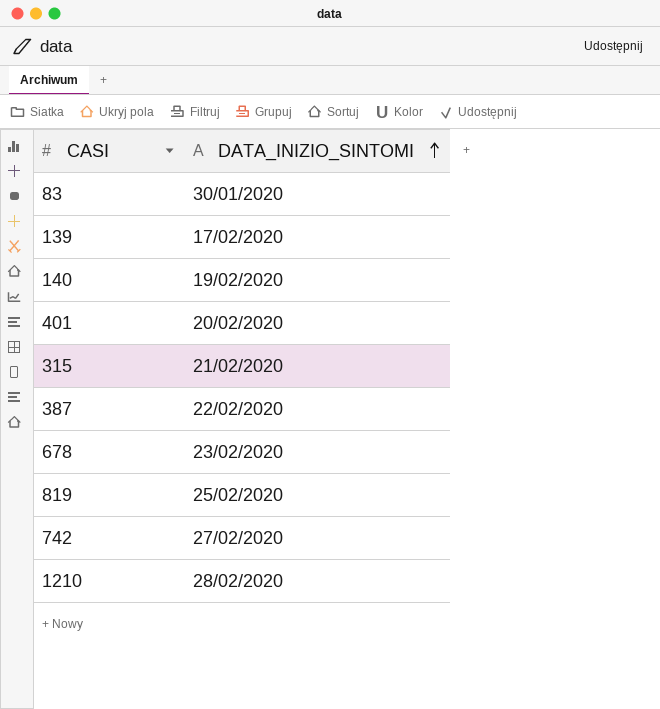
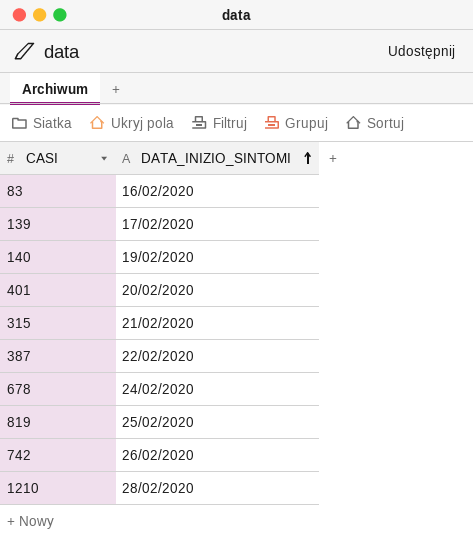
83 | DATA_INIZIO_SINTOMI: 30/01/2020 -> 16/02/2020
678 | DATA_INIZIO_SINTOMI: 23/02/2020 -> 24/02/2020
742 | DATA_INIZIO_SINTOMI: 27/02/2020 -> 26/02/2020

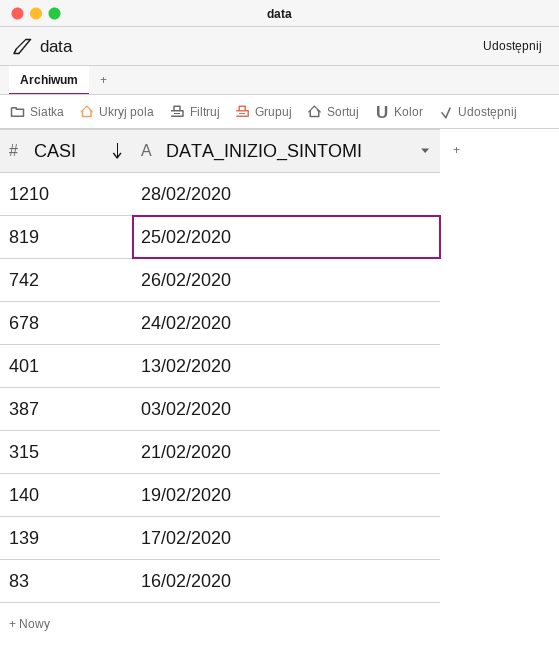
row order: DATA_INIZIO_SINTOMI ascending -> CASI descending
401 | DATA_INIZIO_SINTOMI: 20/02/2020 -> 13/02/2020
387 | DATA_INIZIO_SINTOMI: 22/02/2020 -> 03/02/2020

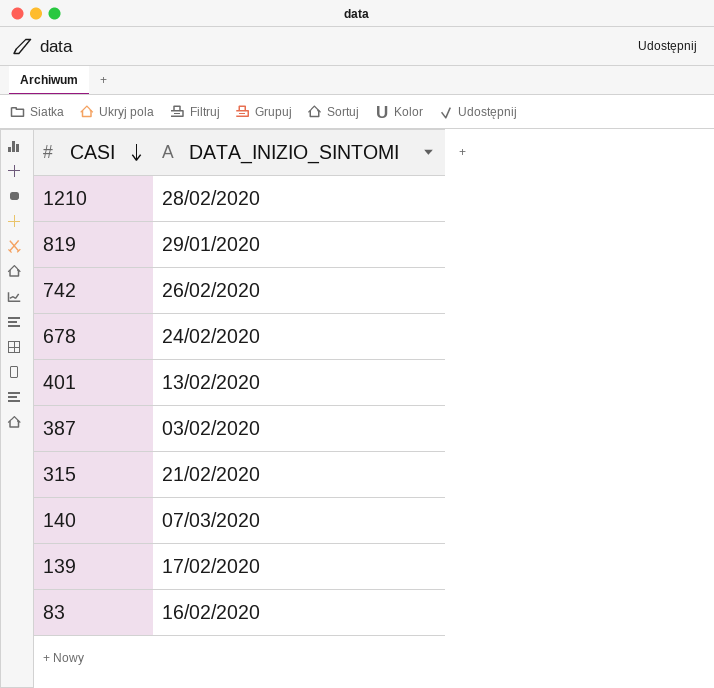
819 | DATA_INIZIO_SINTOMI: 25/02/2020 -> 29/01/2020
140 | DATA_INIZIO_SINTOMI: 19/02/2020 -> 07/03/2020

